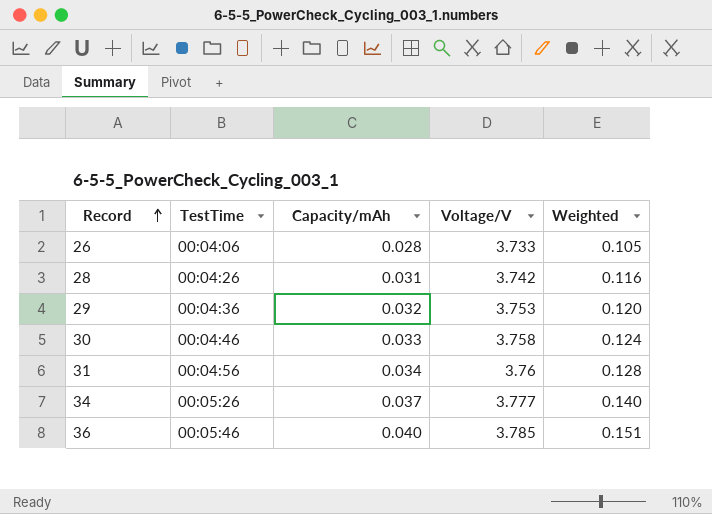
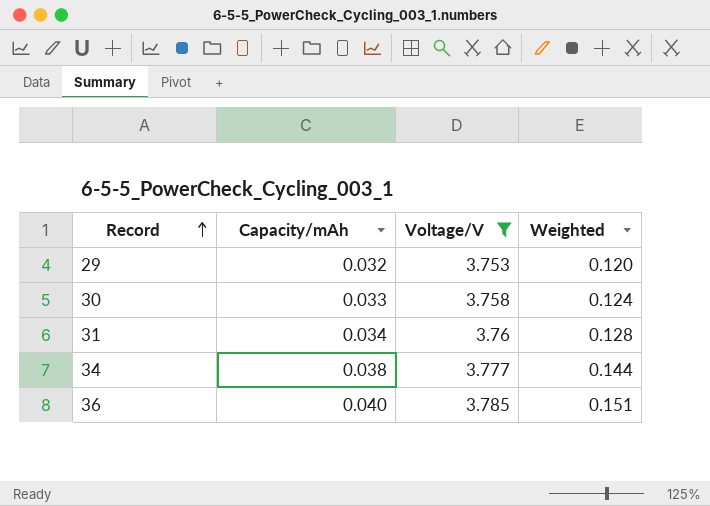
filter: none -> Voltage/V >= 3.753
column TestTime | position: 2 -> none
34 | Capacity/mAh: 0.037 -> 0.038
34 | Weighted: 0.140 -> 0.144

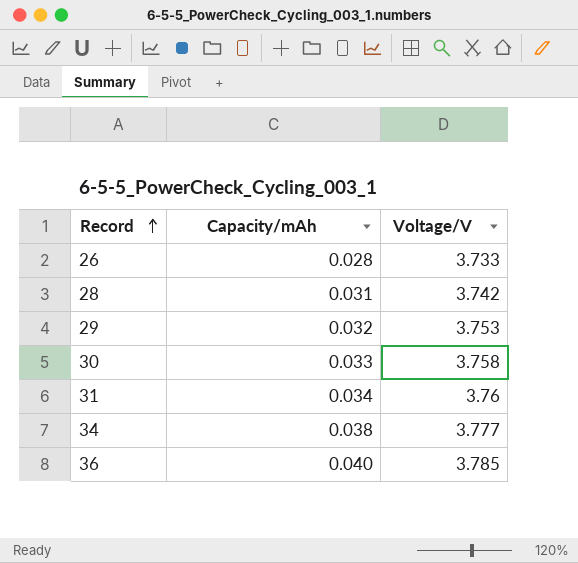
filter: Voltage/V >= 3.753 -> none
column Weighted | formula: [Capacity/mAh] * [Voltage/V] -> none

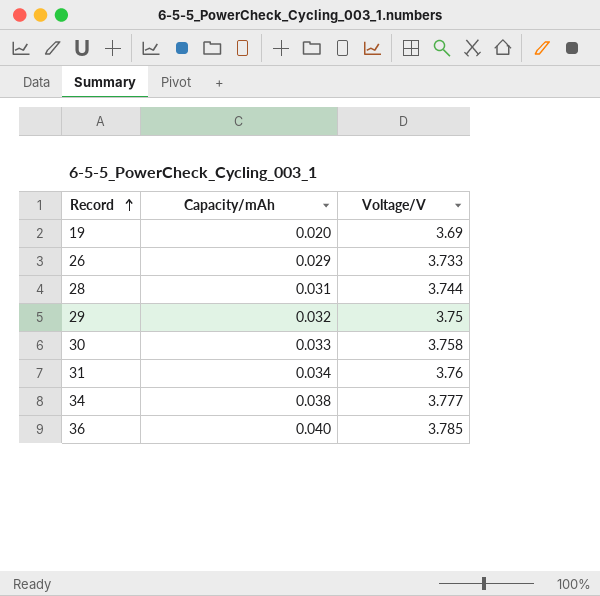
row 19: none -> 0.020 | 3.69
26 | Capacity/mAh: 0.028 -> 0.029
28 | Voltage/V: 3.742 -> 3.744
29 | Voltage/V: 3.753 -> 3.75

